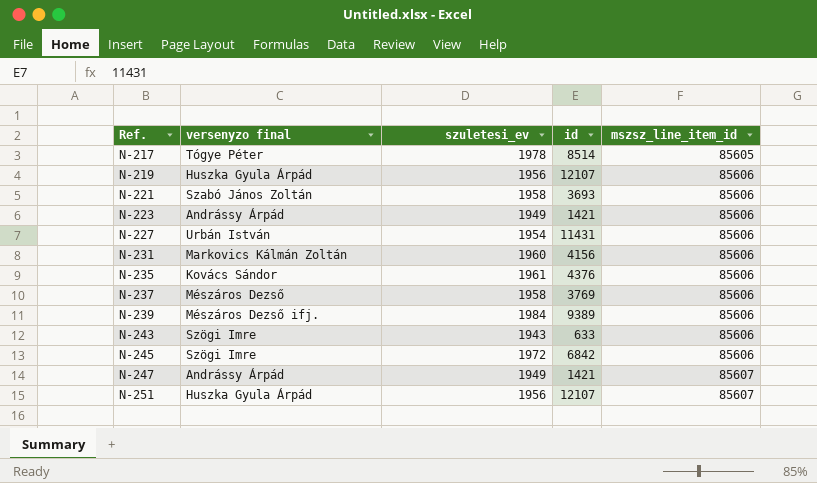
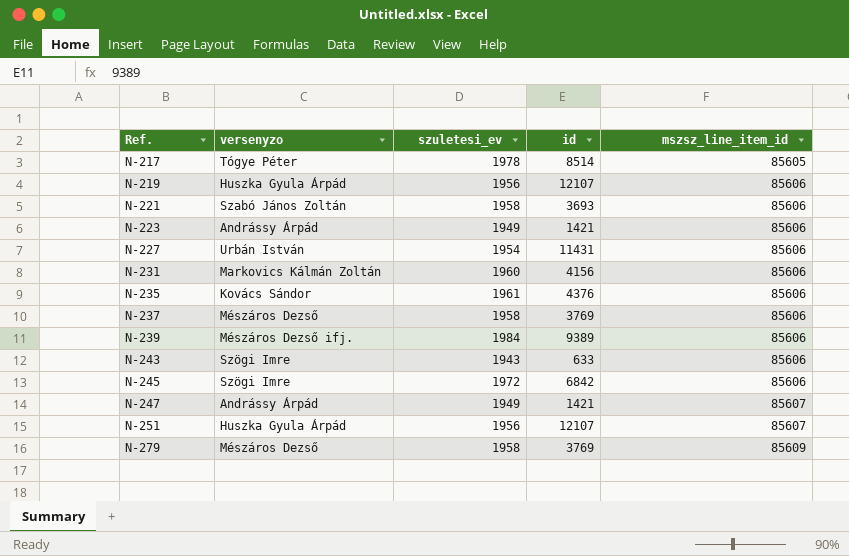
column name: versenyzo final -> versenyzo
row N-279: none -> Mészáros Dezső | 1958 | 3769 | 85609

